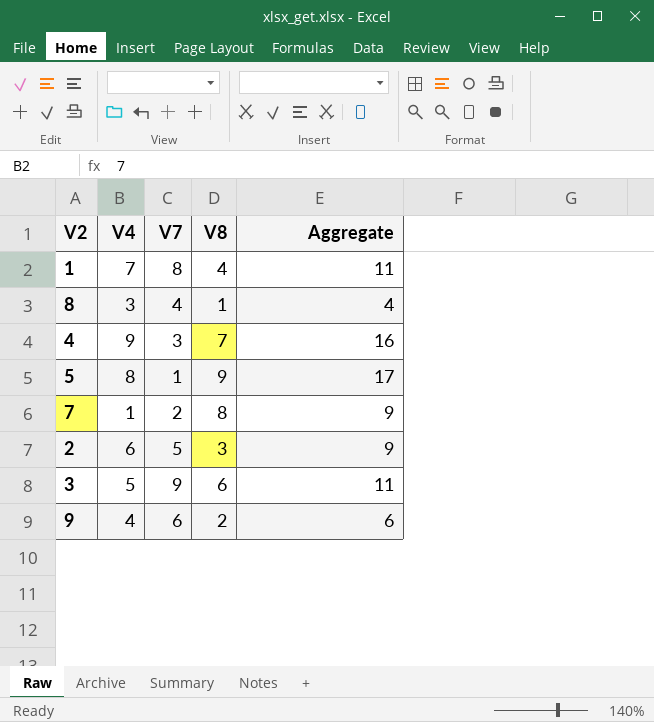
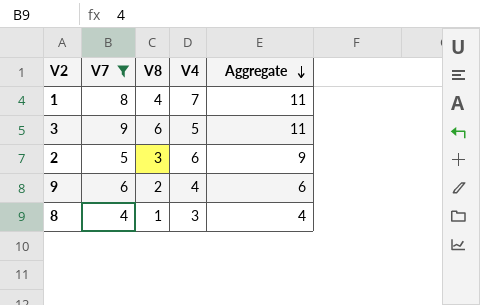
filter: none -> V7 >= 4
row order: none -> Aggregate descending
column V4 | position: 2 -> 4

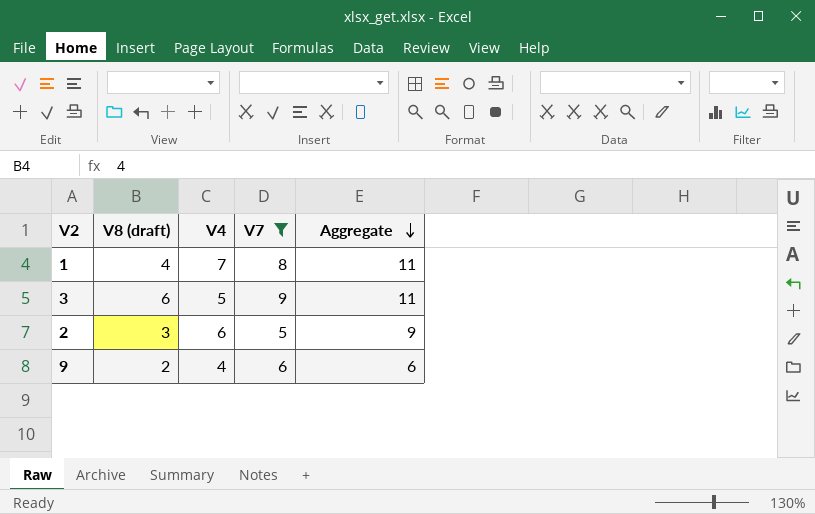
column name: V8 -> V8 (draft)
column V7 | position: 2 -> 4
row 8: 4 | 1 | 3 | 4 -> none

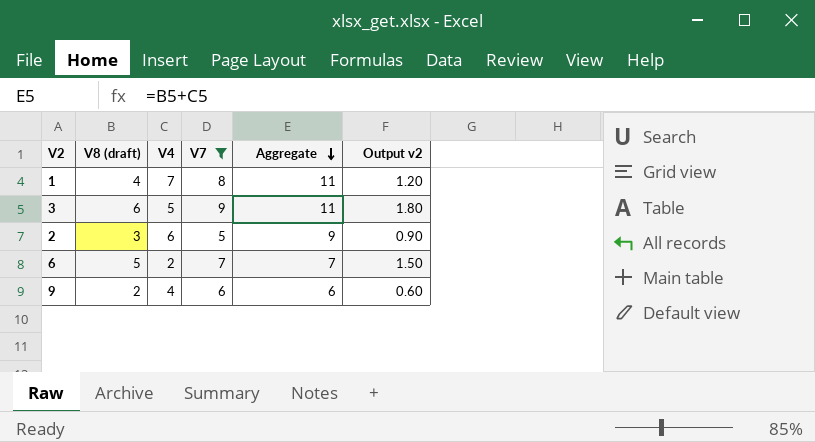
column Output v2 | formula: none -> [V8 (draft)] * 0.3
row 6: none -> 5 | 2 | 7 | 7 | 1.50

